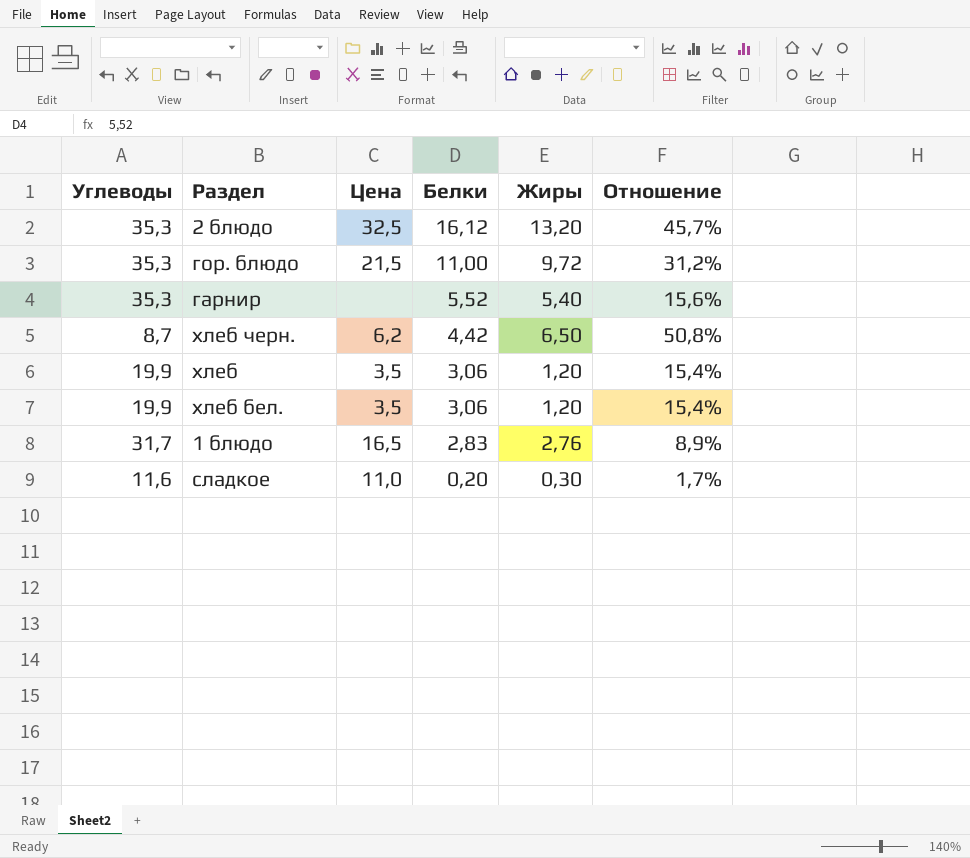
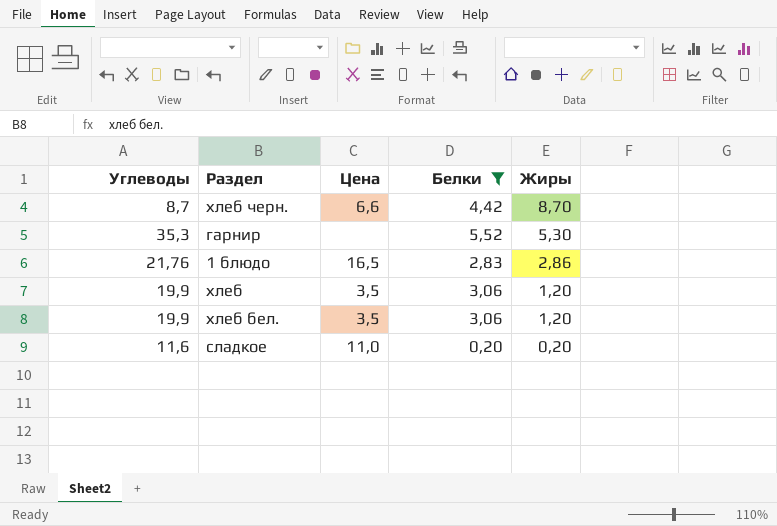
filter: none -> Белки <= 5,52
row order: Белки descending -> Жиры descending
column Отношение | formula: [Белки] / [Углеводы] -> none
хлеб черн. | Цена: 6,2 -> 6,6
хлеб черн. | Жиры: 6,50 -> 8,70
гарнир | Жиры: 5,40 -> 5,30
1 блюдо | Углеводы: 31,7 -> 21,76
1 блюдо | Жиры: 2,76 -> 2,86
сладкое | Жиры: 0,30 -> 0,20

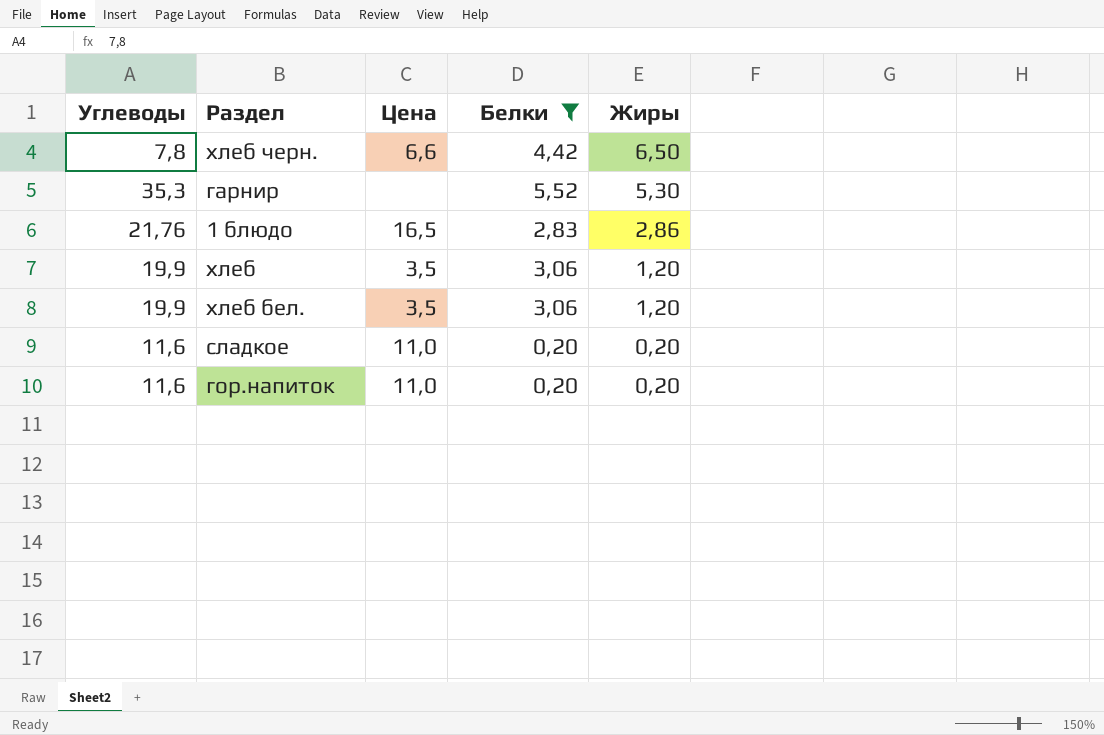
хлеб черн. | Углеводы: 8,7 -> 7,8
хлеб черн. | Жиры: 8,70 -> 6,50
row гор.напиток: none -> 11,6 | 11,0 | 0,20 | 0,20

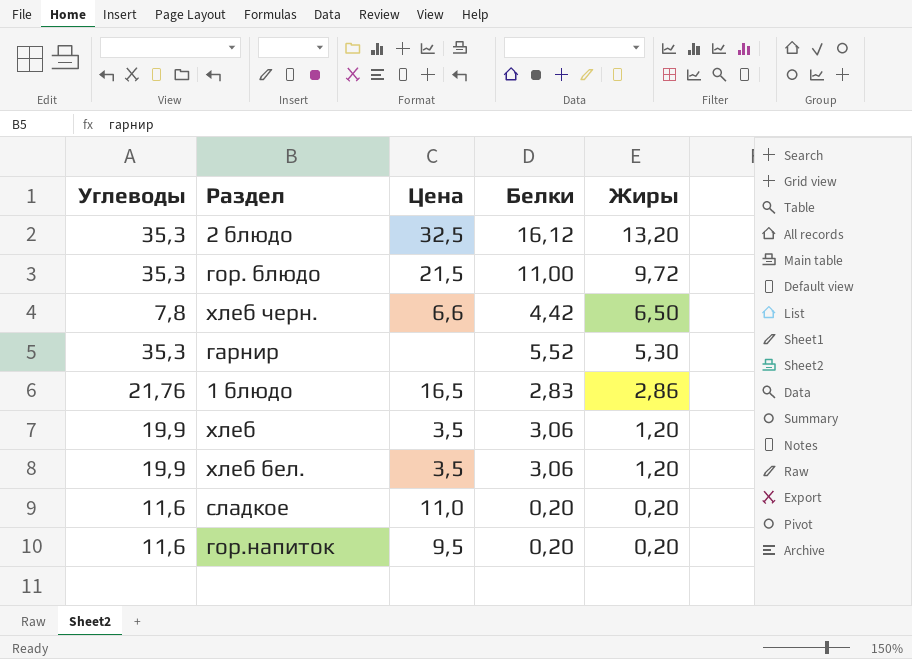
filter: Белки <= 5,52 -> none
гор.напиток | Цена: 11,0 -> 9,5

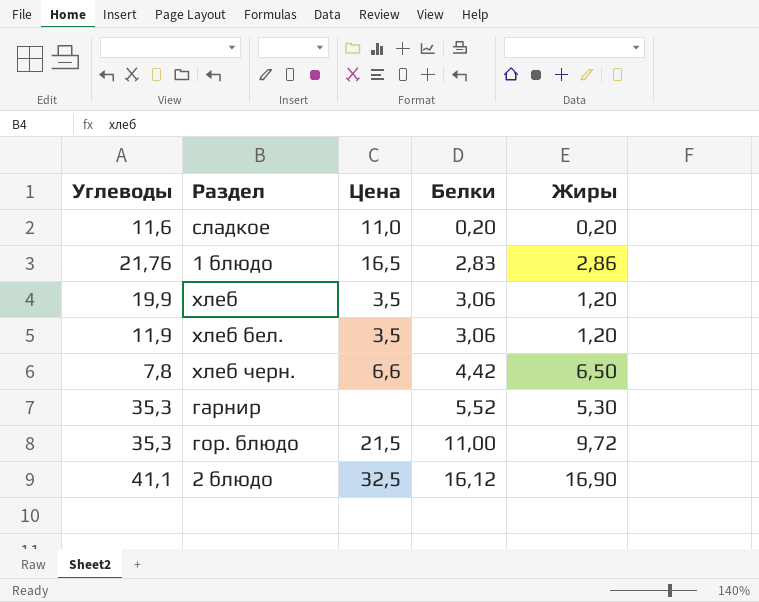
row order: Жиры descending -> Белки ascending
row гор.напиток: 11,6 | 9,5 | 0,20 | 0,20 -> none
хлеб бел. | Углеводы: 19,9 -> 11,9
2 блюдо | Углеводы: 35,3 -> 41,1
2 блюдо | Жиры: 13,20 -> 16,90

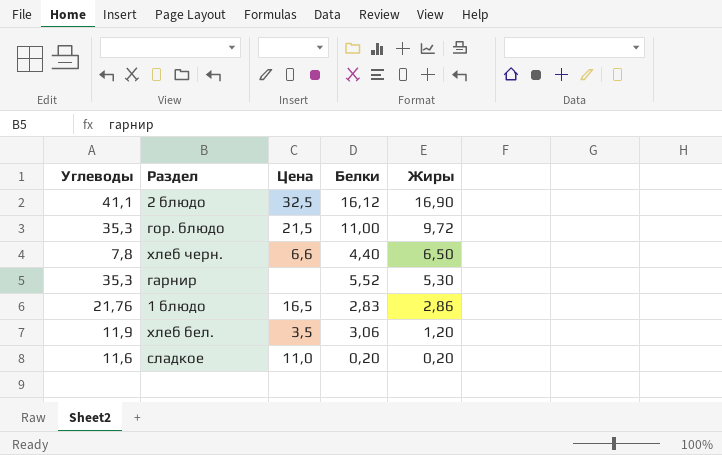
row order: Белки ascending -> Жиры descending
row хлеб: 19,9 | 3,5 | 3,06 | 1,20 -> none
хлеб черн. | Белки: 4,42 -> 4,40

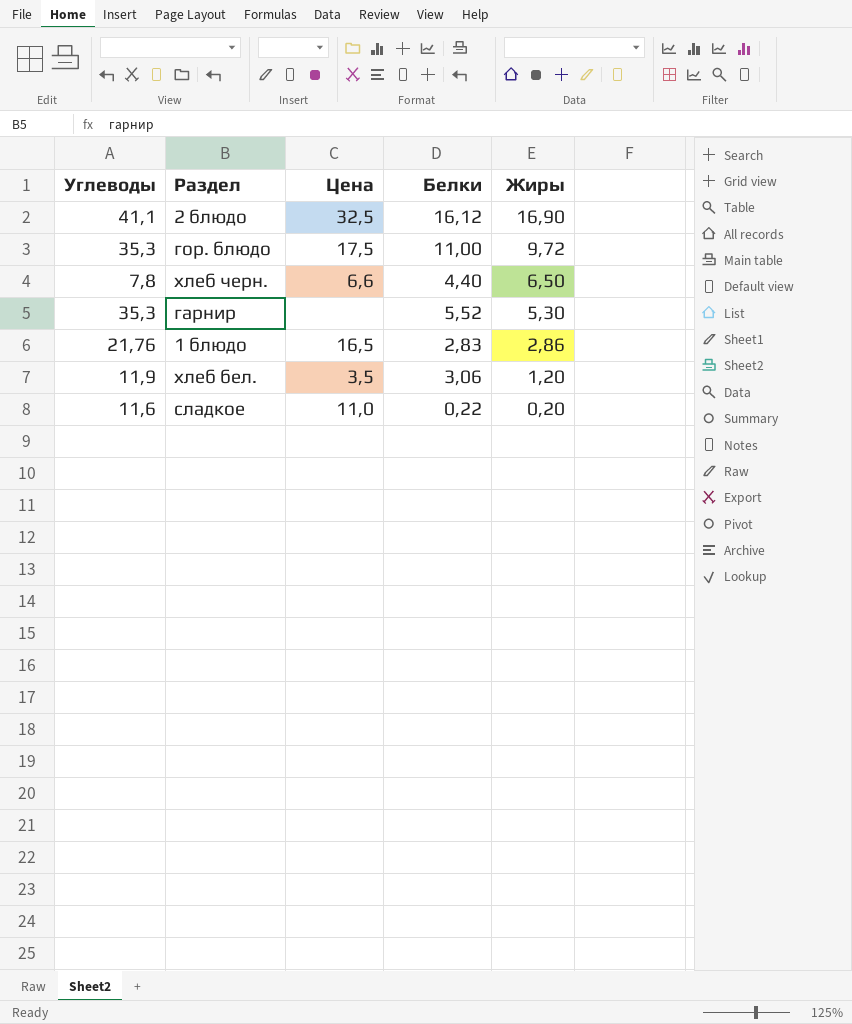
гор. блюдо | Цена: 21,5 -> 17,5
сладкое | Белки: 0,20 -> 0,22

